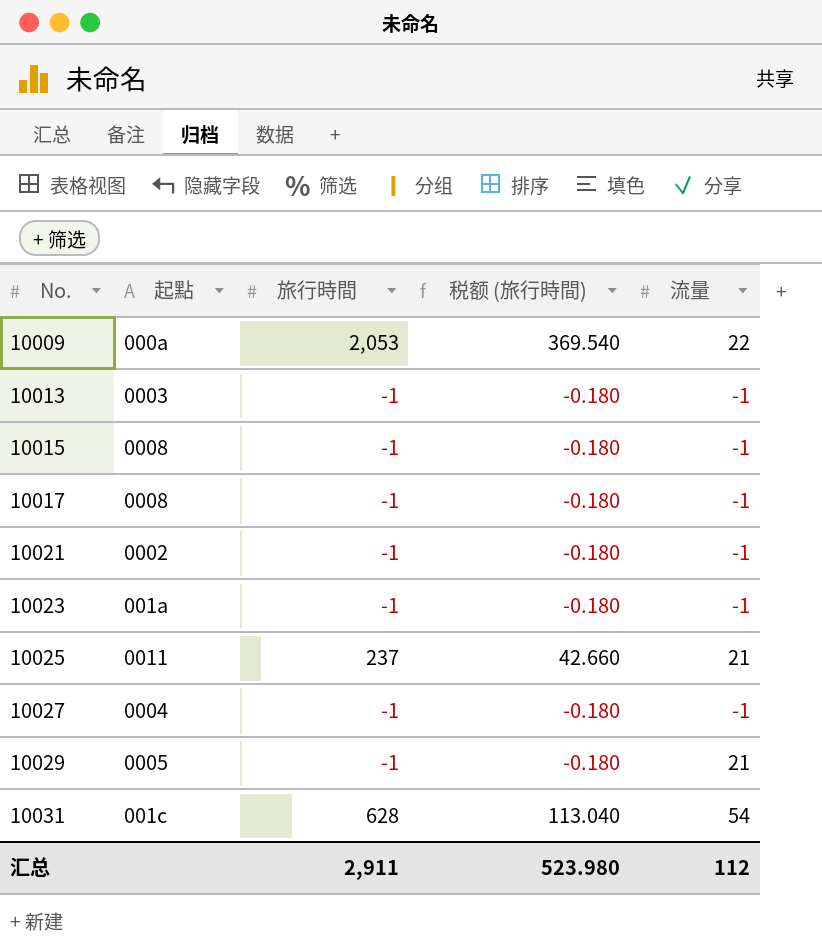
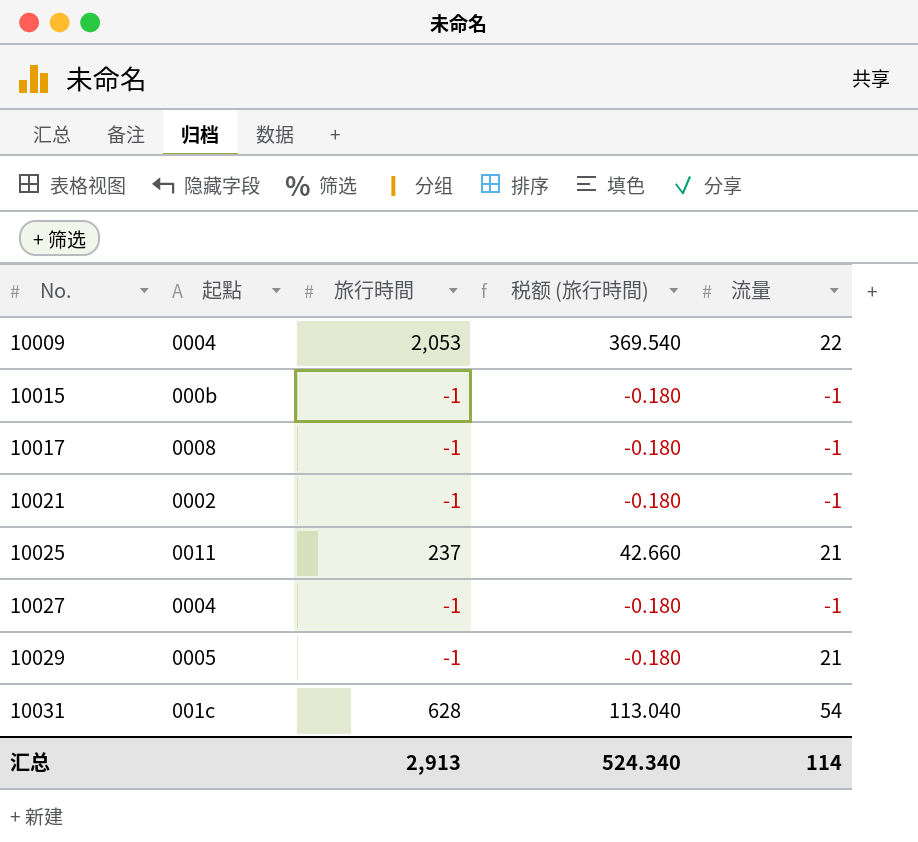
row 10013: 0003 | -1 | -0.180 | -1 -> none
row 10023: 001a | -1 | -0.180 | -1 -> none
10009 | 起點: 000a -> 0004
10015 | 起點: 0008 -> 000b
汇总 | 旅行時間: 2,911 -> 2,913
汇总 | 税额 (旅行時間): 523.980 -> 524.340
汇总 | 流量: 112 -> 114

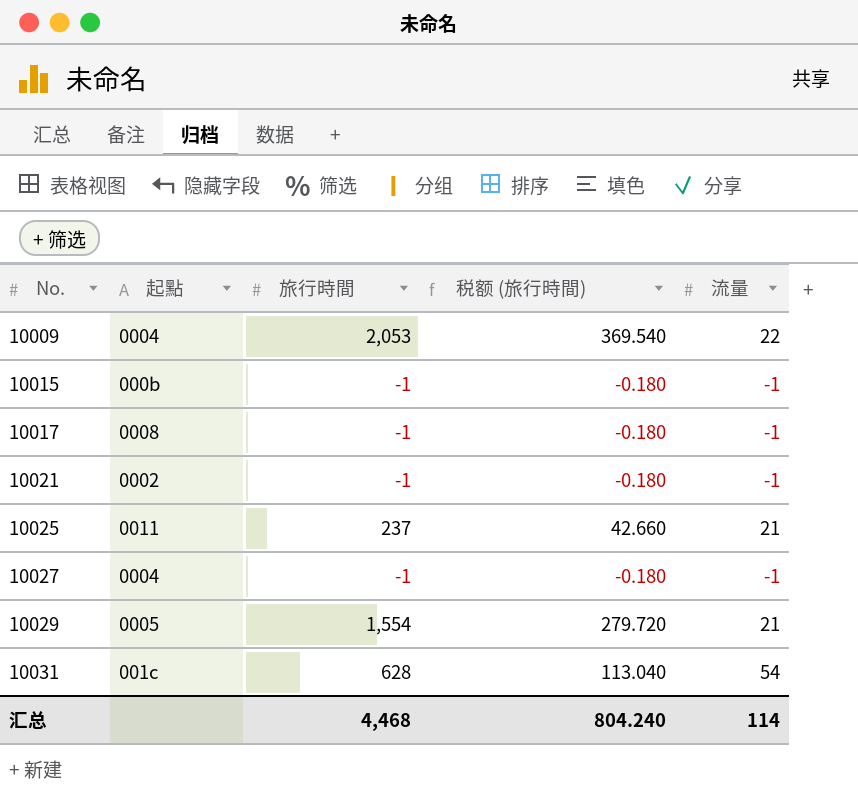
10029 | 旅行時間: -1 -> 1,554
10029 | 税额 (旅行時間): -0.180 -> 279.720
汇总 | 旅行時間: 2,913 -> 4,468
汇总 | 税额 (旅行時間): 524.340 -> 804.240

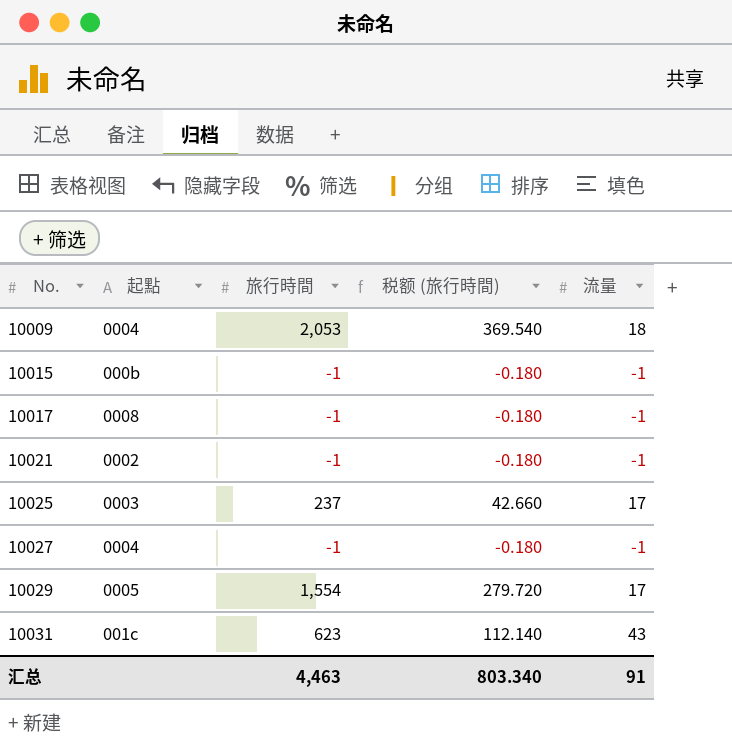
10009 | 流量: 22 -> 18
10025 | 起點: 0011 -> 0003
10025 | 流量: 21 -> 17
10029 | 流量: 21 -> 17
10031 | 旅行時間: 628 -> 623
10031 | 税额 (旅行時間): 113.040 -> 112.140
10031 | 流量: 54 -> 43
汇总 | 旅行時間: 4,468 -> 4,463
汇总 | 税额 (旅行時間): 804.240 -> 803.340
汇总 | 流量: 114 -> 91

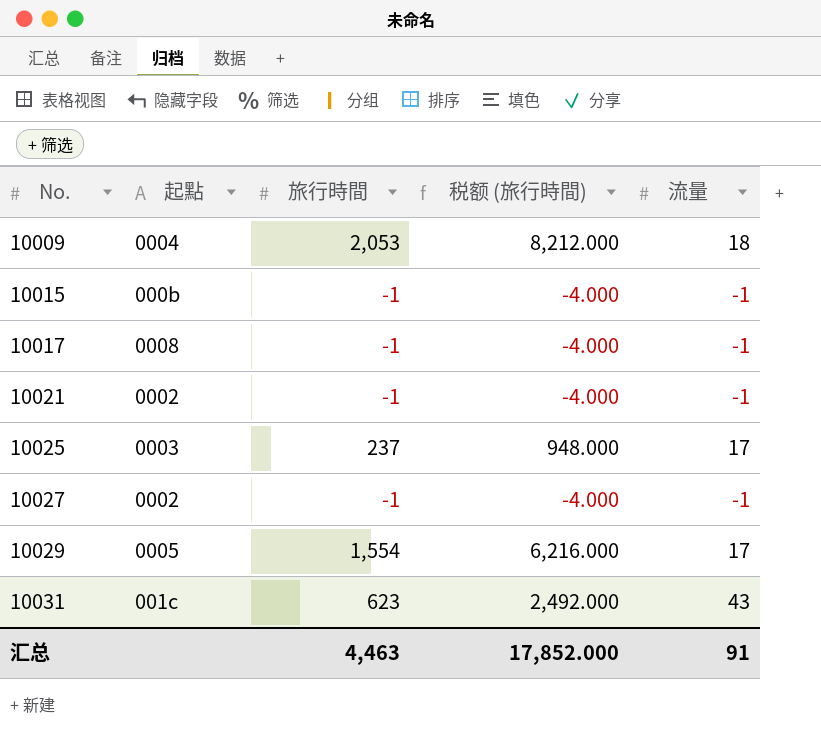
column 税额 (旅行時間) | formula: [旅行時間] * 0.18 -> [旅行時間] * 4
10027 | 起點: 0004 -> 0002
汇总 | 税额 (旅行時間): 803.340 -> 17,852.000

